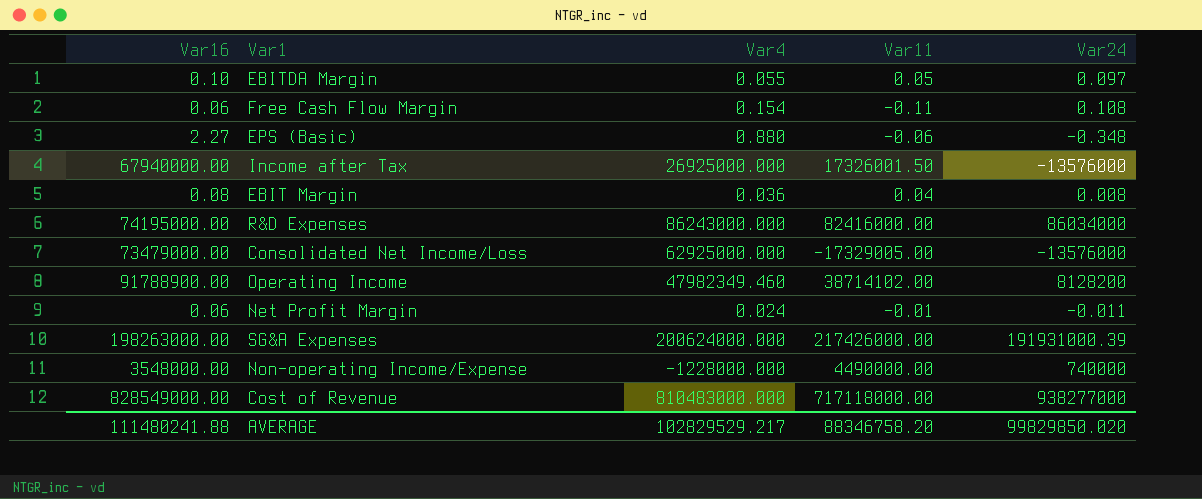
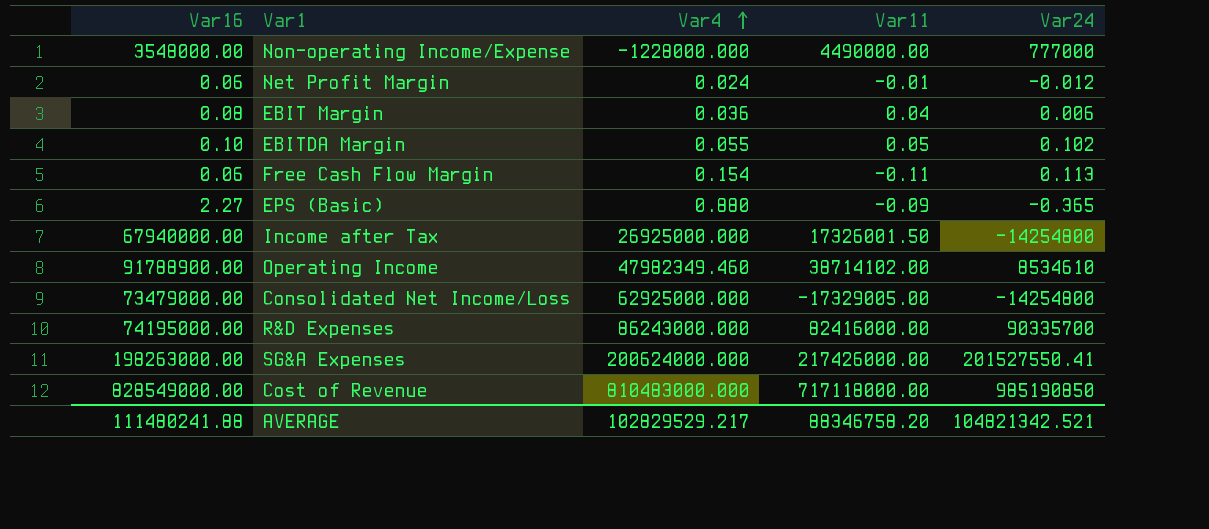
row order: none -> Var4 ascending
Non-operating Income/Expense | Var24: 740000 -> 777000
Net Profit Margin | Var24: -0.011 -> -0.012
EBIT Margin | Var24: 0.008 -> 0.006
EBITDA Margin | Var24: 0.097 -> 0.102
Free Cash Flow Margin | Var24: 0.108 -> 0.113
EPS (Basic) | Var11: -0.06 -> -0.09
EPS (Basic) | Var24: -0.348 -> -0.365
Income after Tax | Var24: -13576000 -> -14254800
Operating Income | Var24: 8128200 -> 8534610
Consolidated Net Income/Loss | Var24: -13576000 -> -14254800
R&D Expenses | Var24: 86034000 -> 90335700
SG&A Expenses | Var24: 191931000.39 -> 201527550.41
Cost of Revenue | Var24: 938277000 -> 985190850
AVERAGE | Var24: 99829850.020 -> 104821342.521

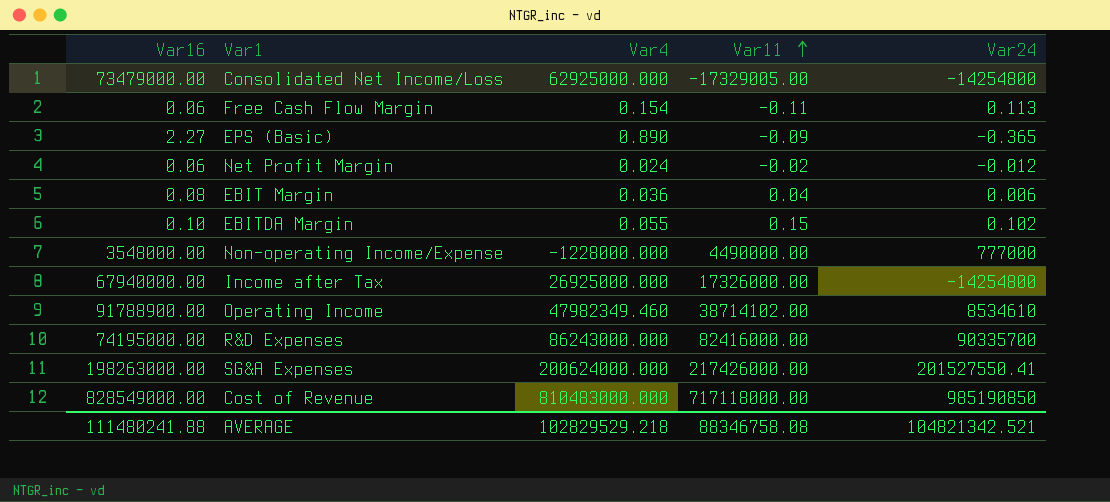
row order: Var4 ascending -> Var11 ascending
EPS (Basic) | Var4: 0.880 -> 0.890
Net Profit Margin | Var11: -0.01 -> -0.02
EBITDA Margin | Var11: 0.05 -> 0.15
Income after Tax | Var11: 17326001.50 -> 17326000.00
AVERAGE | Var4: 102829529.217 -> 102829529.218
AVERAGE | Var11: 88346758.20 -> 88346758.08

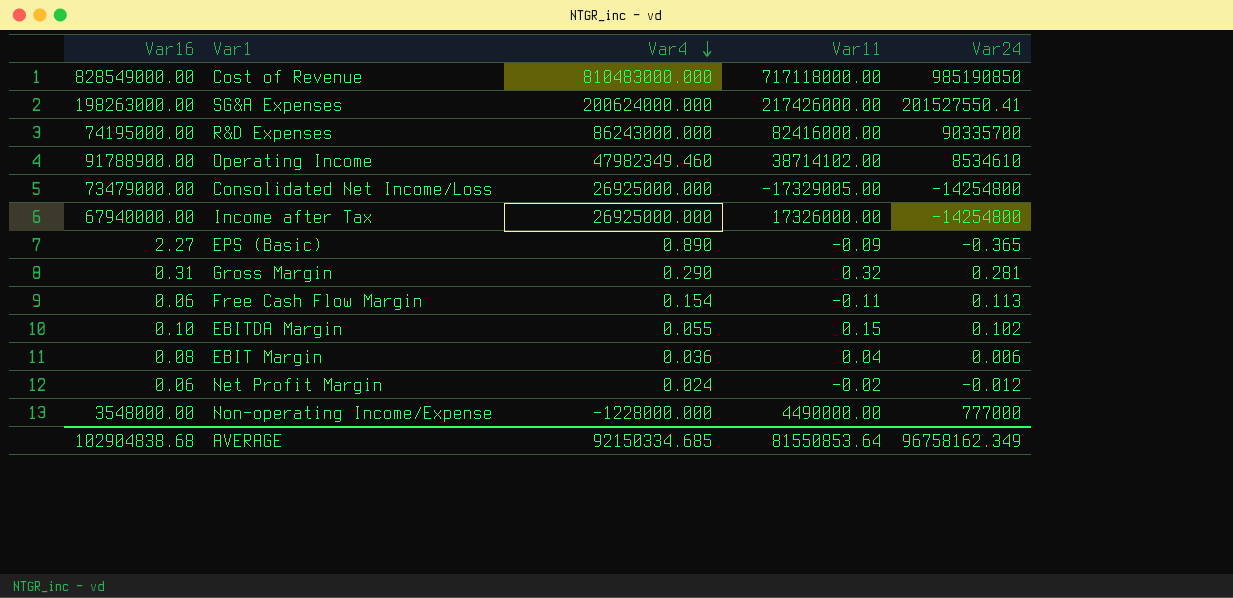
row order: Var11 ascending -> Var4 descending
Consolidated Net Income/Loss | Var4: 62925000.000 -> 26925000.000
row Gross Margin: none -> 0.31 | 0.290 | 0.32 | 0.281
AVERAGE | Var16: 111480241.88 -> 102904838.68
AVERAGE | Var4: 102829529.218 -> 92150334.685
AVERAGE | Var11: 88346758.08 -> 81550853.64
AVERAGE | Var24: 104821342.521 -> 96758162.349

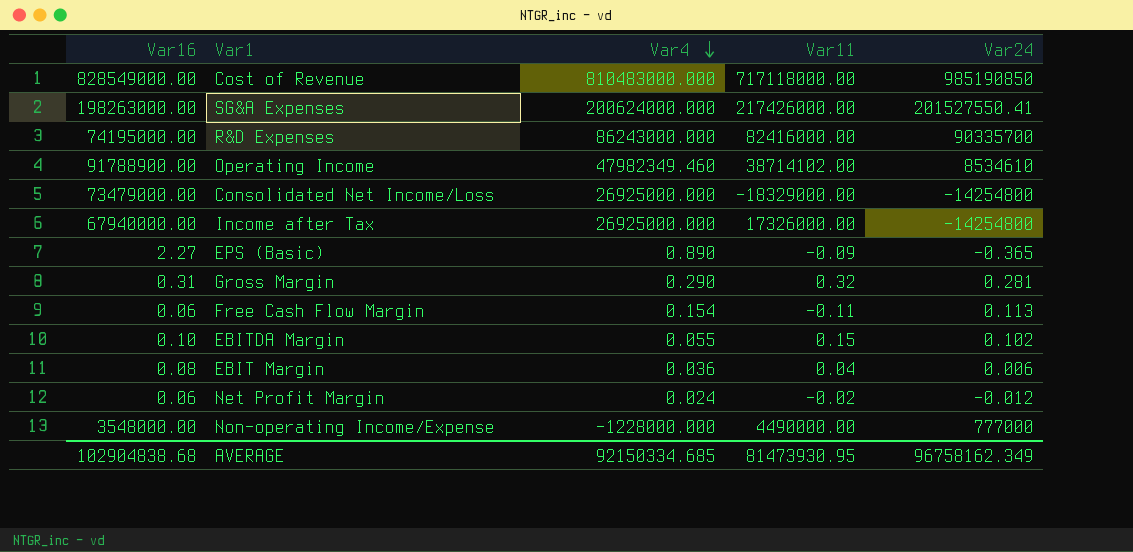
Consolidated Net Income/Loss | Var11: -17329005.00 -> -18329000.00
AVERAGE | Var11: 81550853.64 -> 81473930.95

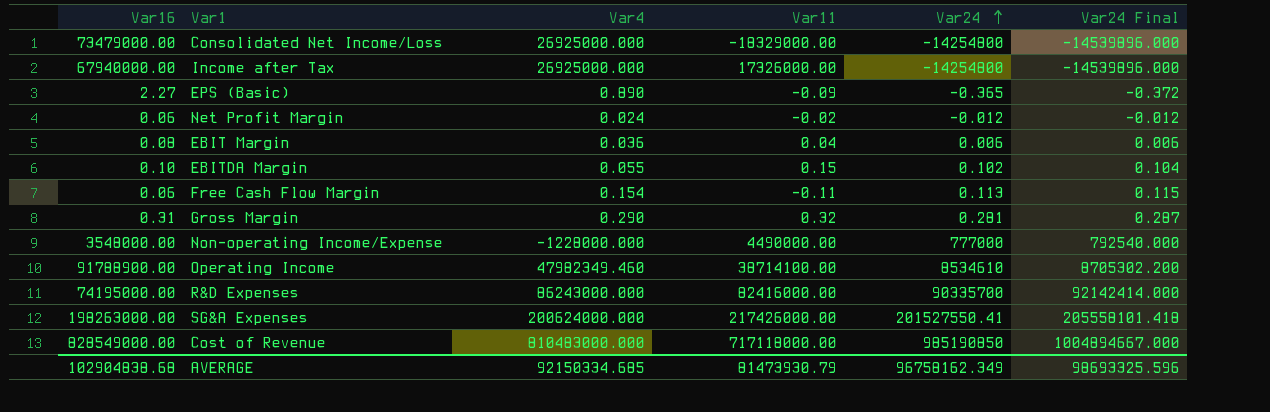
row order: Var4 descending -> Var24 ascending
column Var24 Final | formula: none -> [Var24] * 1.02
Operating Income | Var11: 38714102.00 -> 38714100.00
AVERAGE | Var11: 81473930.95 -> 81473930.79

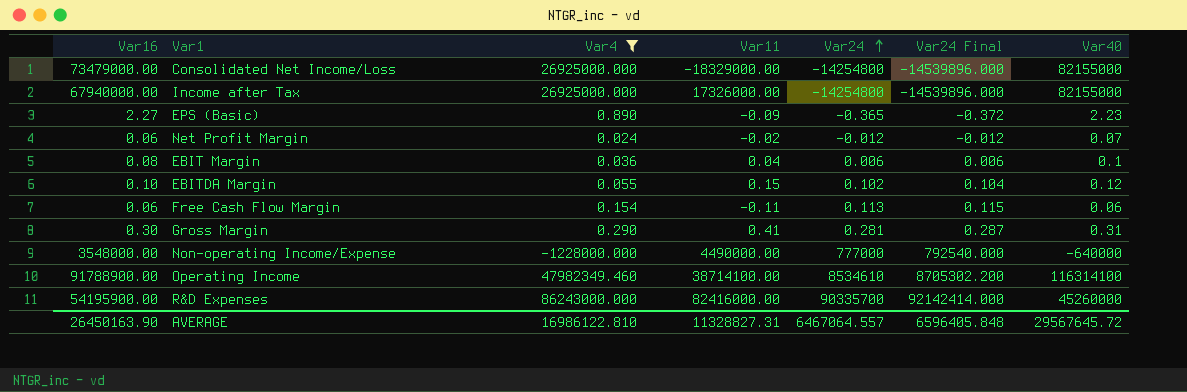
filter: none -> Var4 <= 86243000.000
column Var40 | position: none -> 7
Gross Margin | Var16: 0.31 -> 0.30
Gross Margin | Var11: 0.32 -> 0.41
R&D Expenses | Var16: 74195000.00 -> 54195900.00
AVERAGE | Var16: 102904838.68 -> 26450163.90
AVERAGE | Var4: 92150334.685 -> 16986122.810
AVERAGE | Var11: 81473930.79 -> 11328827.31
AVERAGE | Var24: 96758162.349 -> 6467064.557
AVERAGE | Var24 Final: 98693325.596 -> 6596405.848

